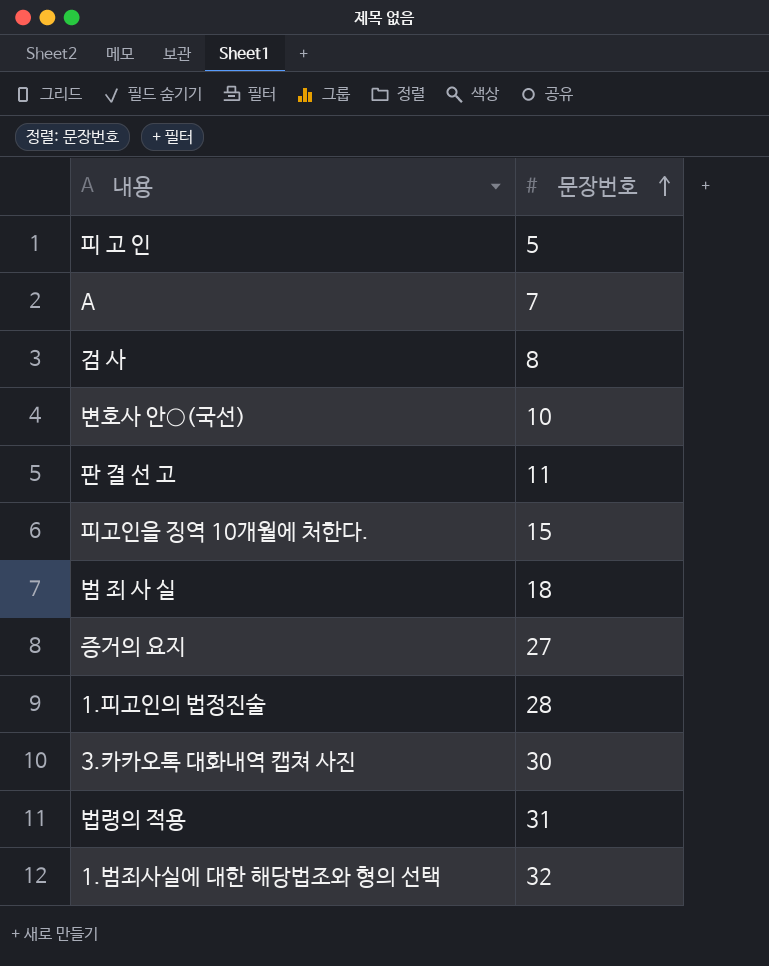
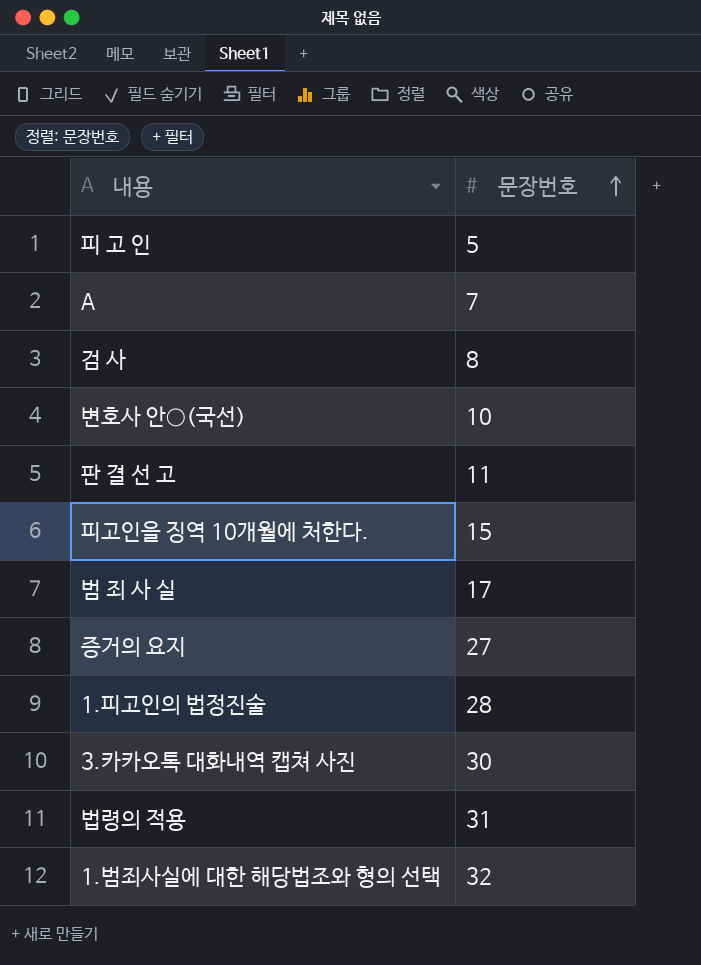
범 죄 사 실 | 문장번호: 18 -> 17

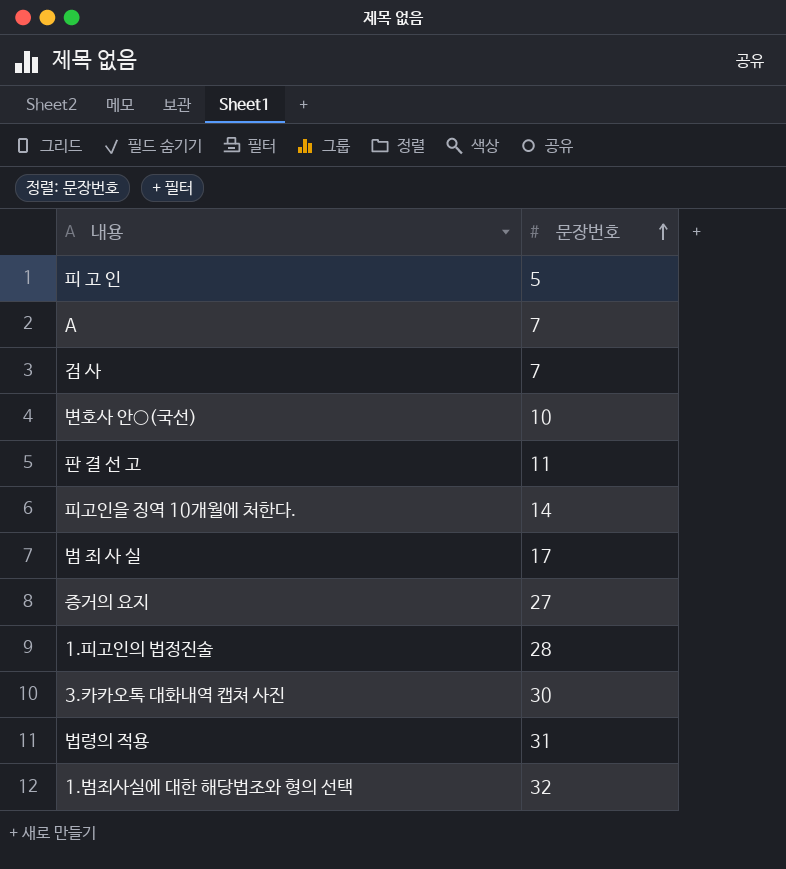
검 사 | 문장번호: 8 -> 7
피고인을 징역 10개월에 처한다. | 문장번호: 15 -> 14

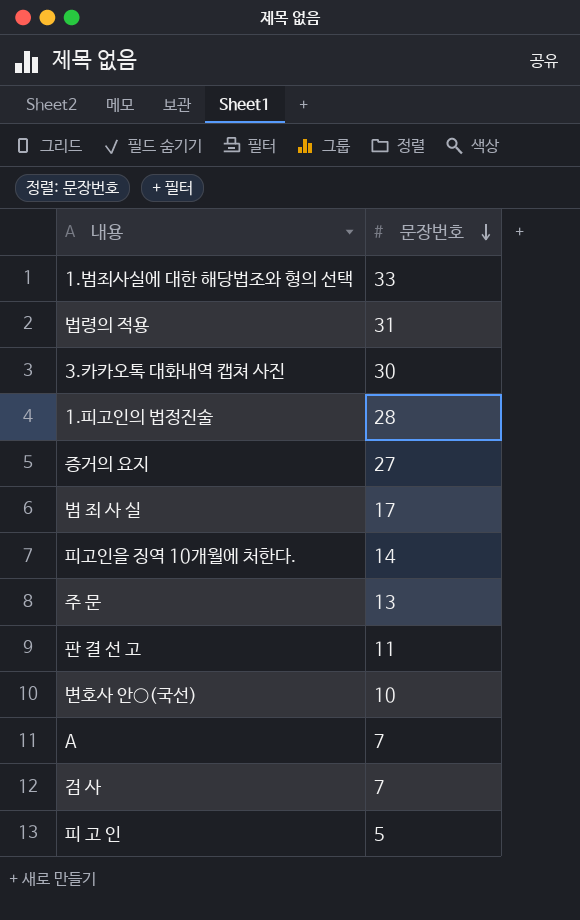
row order: 문장번호 ascending -> 문장번호 descending
1.범죄사실에 대한 해당법조와 형의 선택 | 문장번호: 32 -> 33
row 주 문: none -> 13

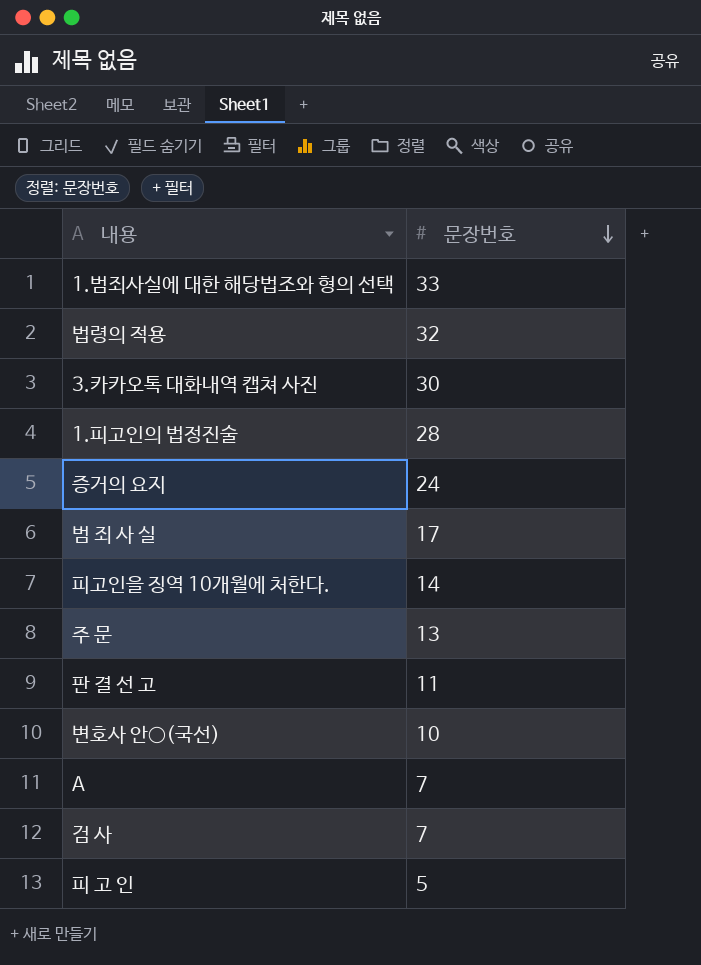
법령의 적용 | 문장번호: 31 -> 32
증거의 요지 | 문장번호: 27 -> 24

